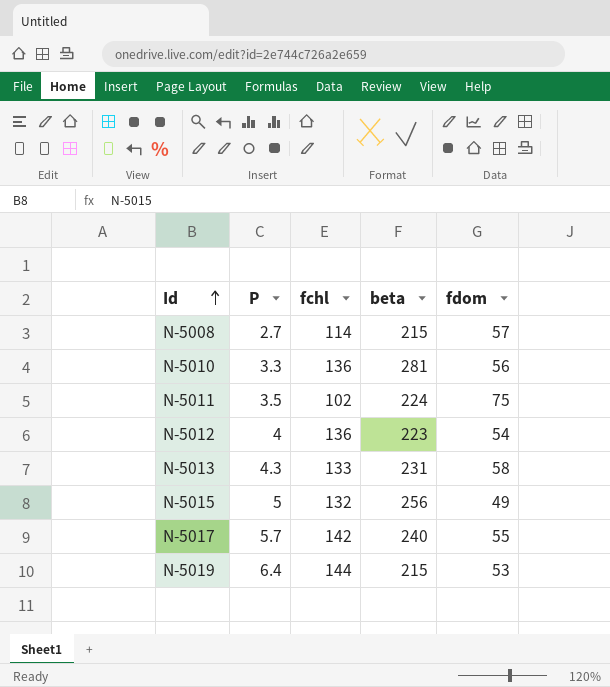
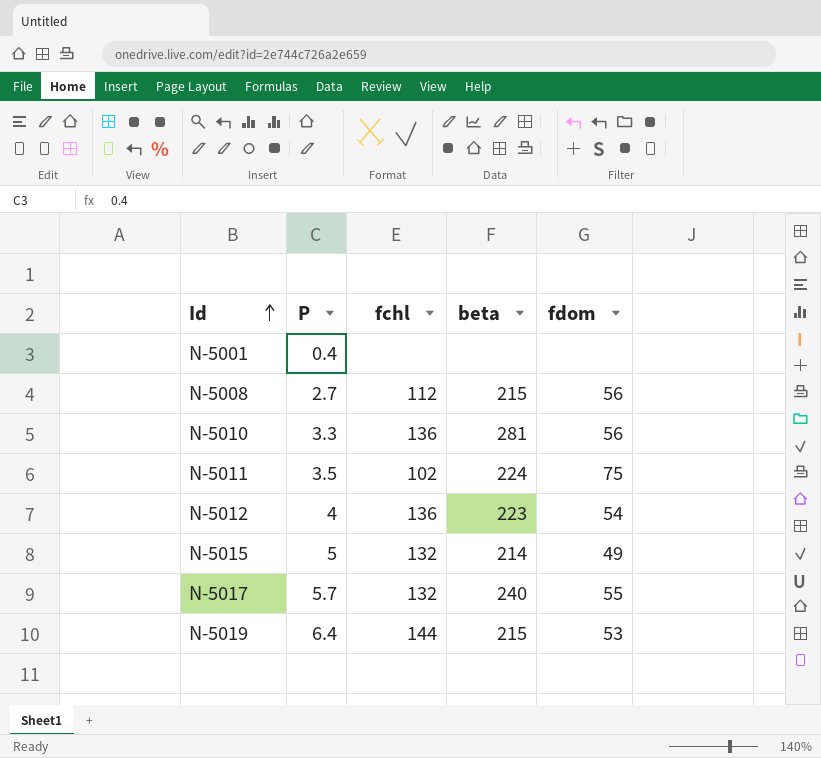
row N-5013: 4.3 | 133 | 231 | 58 -> none
row N-5001: none -> 0.4 | none | none | none
N-5008 | fchl: 114 -> 112
N-5008 | fdom: 57 -> 56
N-5015 | beta: 256 -> 214
N-5017 | fchl: 142 -> 132

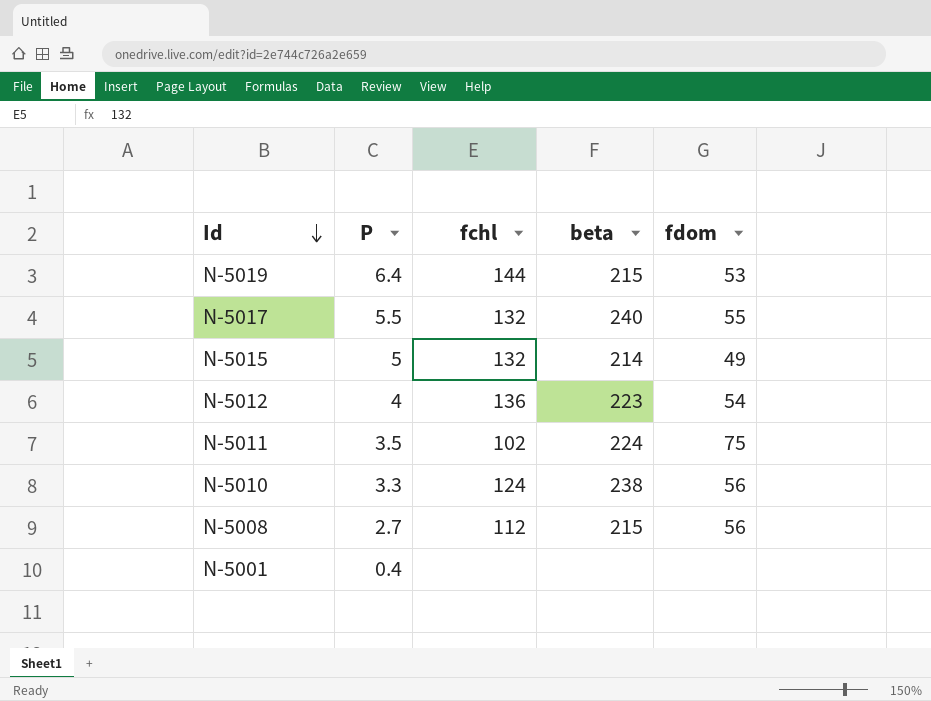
row order: Id ascending -> Id descending
N-5017 | P: 5.7 -> 5.5
N-5010 | fchl: 136 -> 124
N-5010 | beta: 281 -> 238

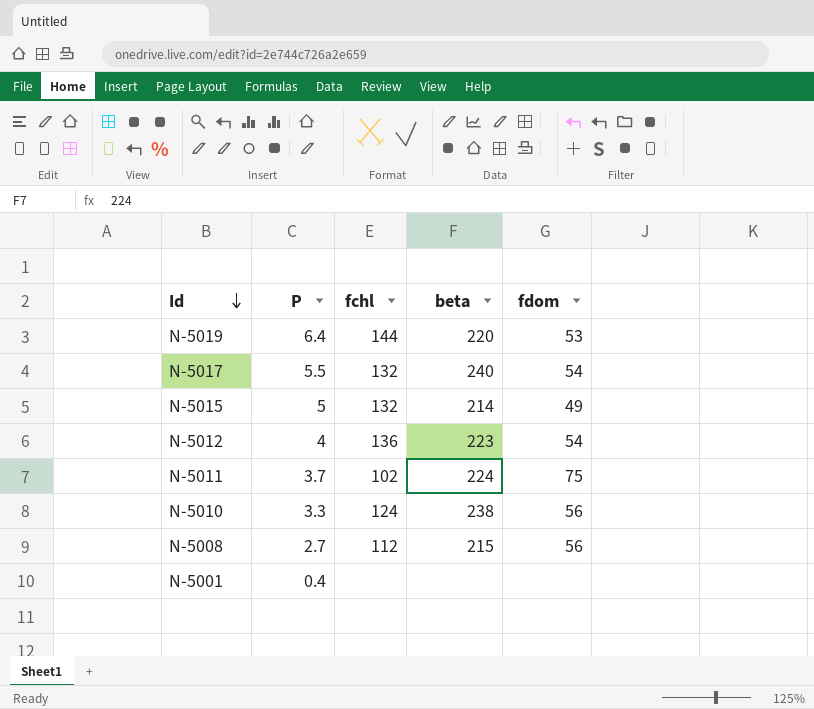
N-5019 | beta: 215 -> 220
N-5017 | fdom: 55 -> 54
N-5011 | P: 3.5 -> 3.7

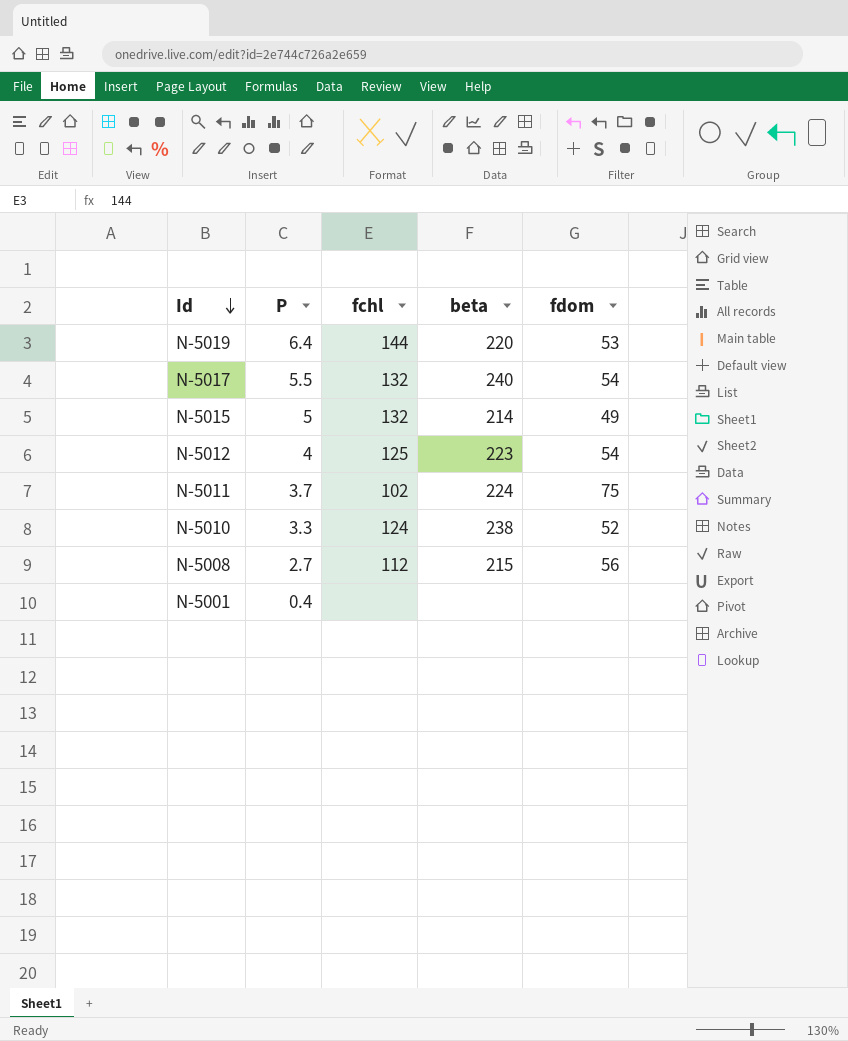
N-5012 | fchl: 136 -> 125
N-5010 | fdom: 56 -> 52

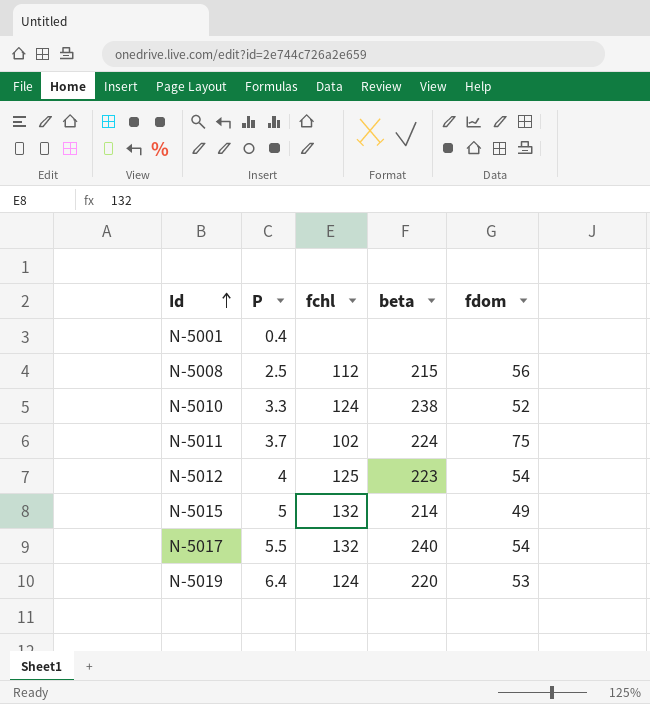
row order: Id descending -> Id ascending
N-5008 | P: 2.7 -> 2.5
N-5019 | fchl: 144 -> 124

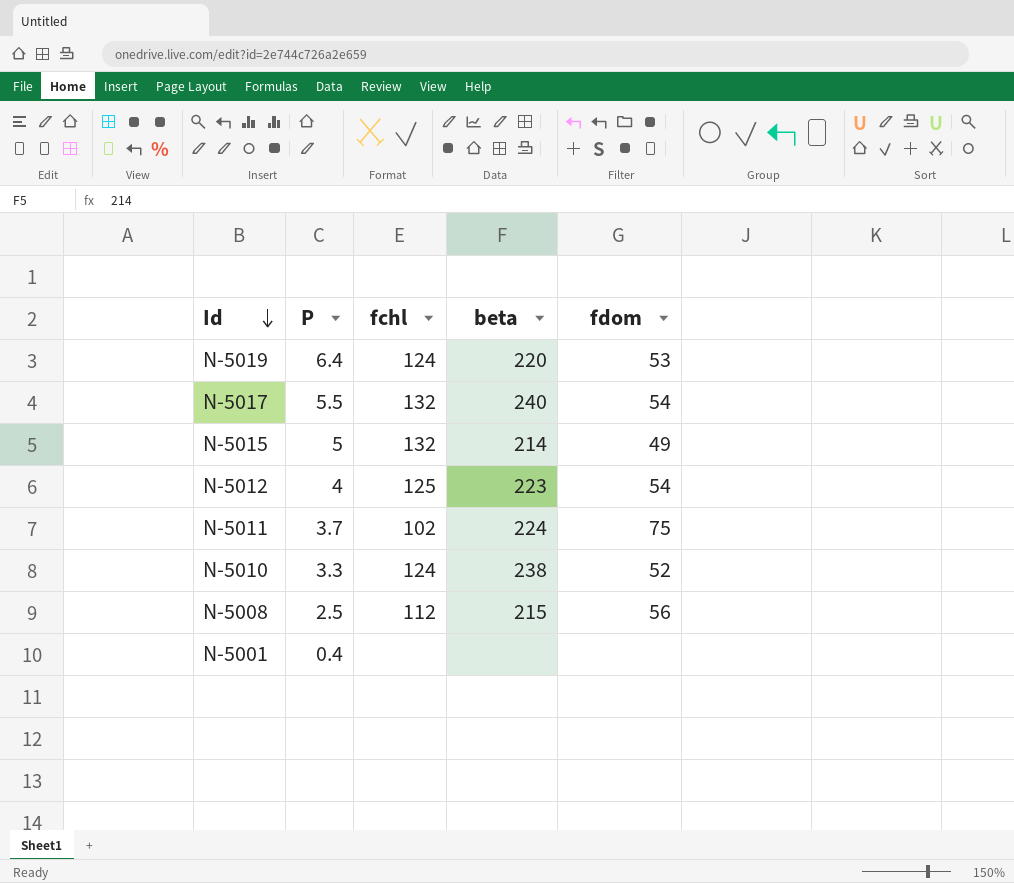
row order: Id ascending -> Id descending

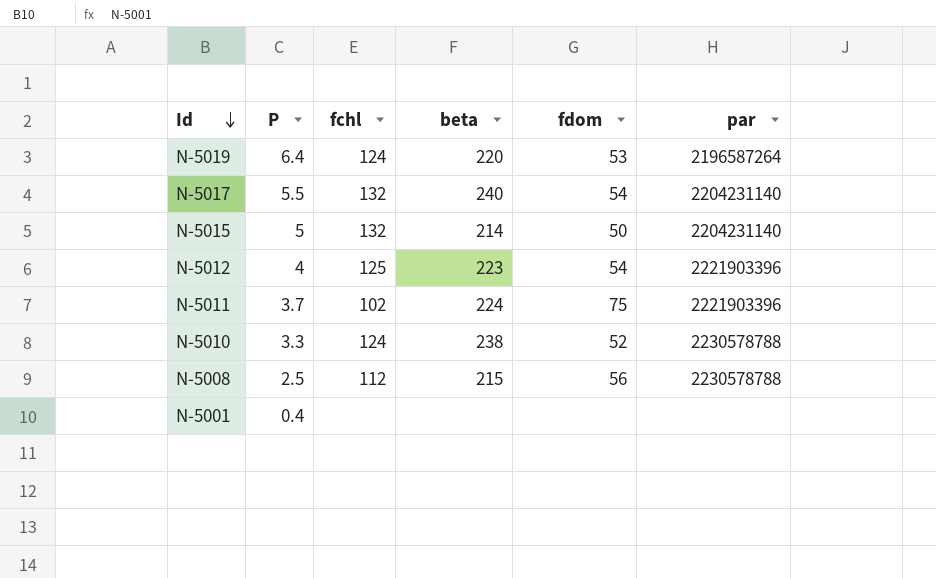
column par | position: none -> 6
N-5015 | fdom: 49 -> 50

